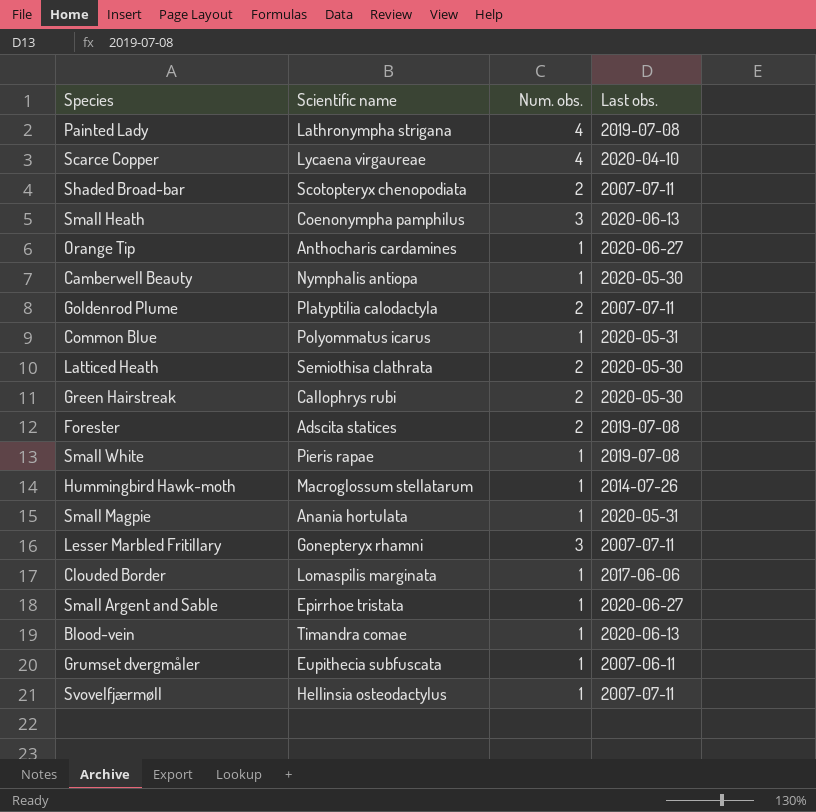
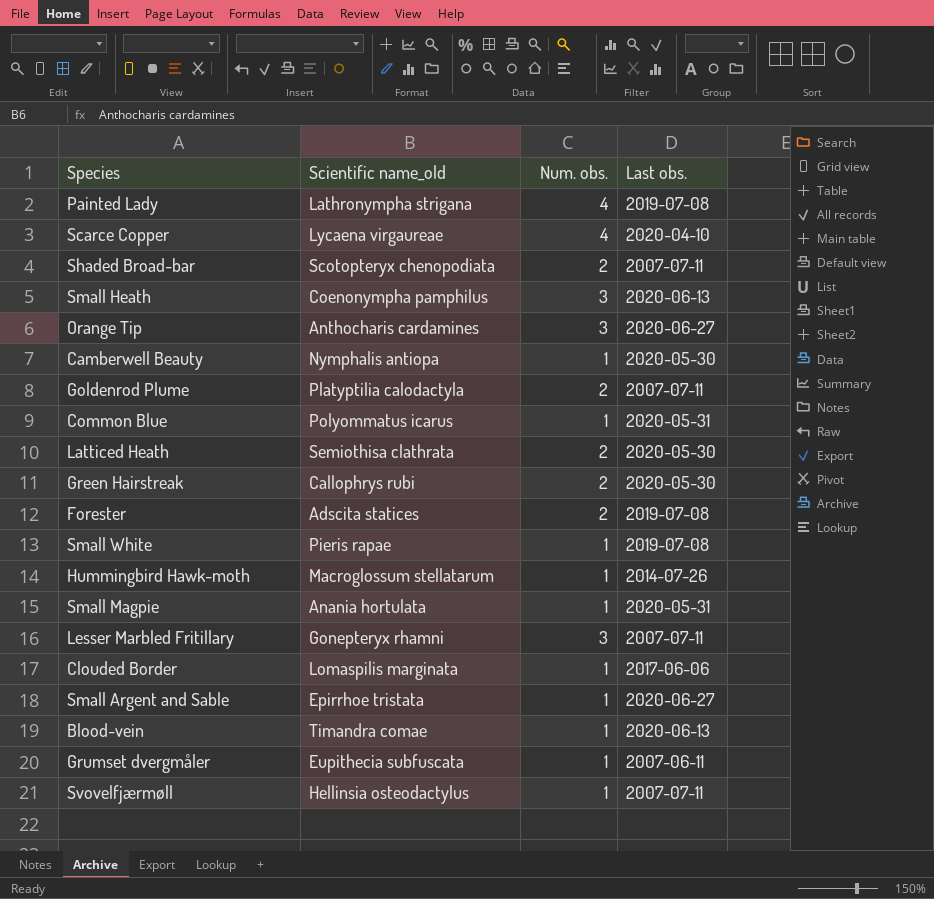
column name: Scientific name -> Scientific name_old
Orange Tip | Num. obs.: 1 -> 3

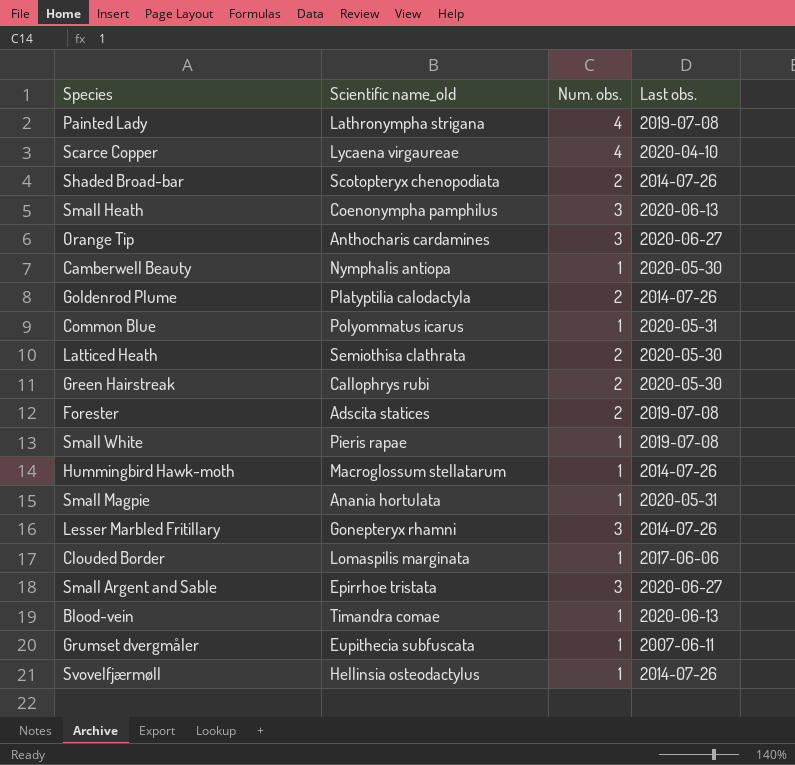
Shaded Broad-bar | Last obs.: 2007-07-11 -> 2014-07-26
Goldenrod Plume | Last obs.: 2007-07-11 -> 2014-07-26
Lesser Marbled Fritillary | Last obs.: 2007-07-11 -> 2014-07-26
Small Argent and Sable | Num. obs.: 1 -> 3
Svovelfjærmøll | Last obs.: 2007-07-11 -> 2014-07-26

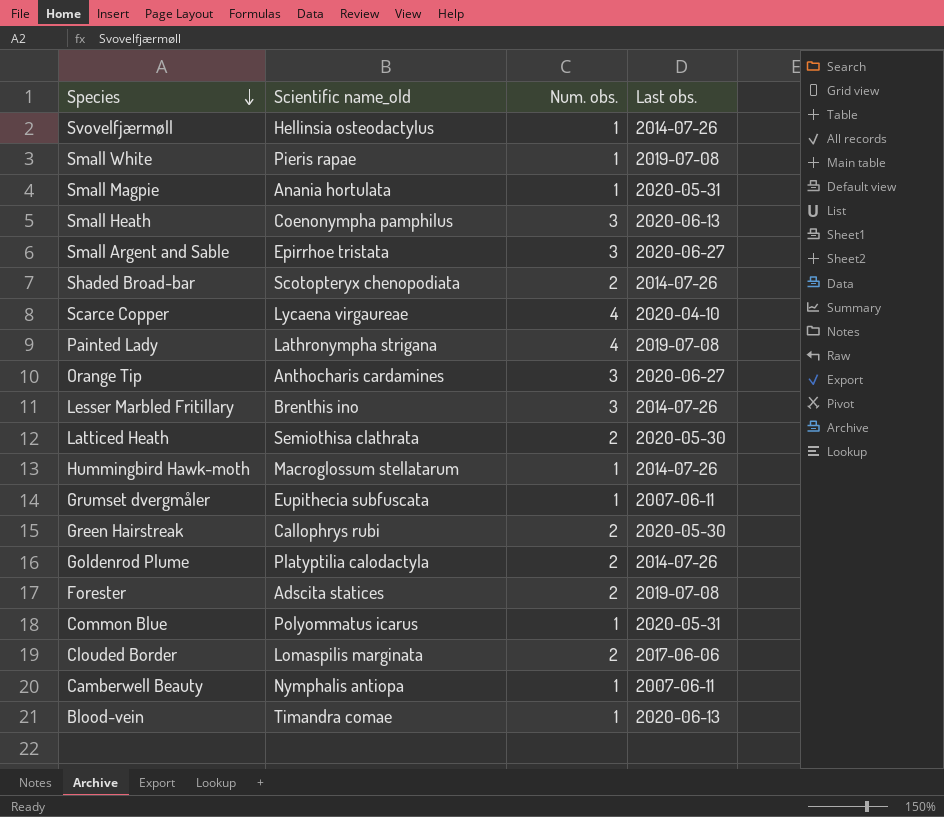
row order: none -> Species descending
Lesser Marbled Fritillary | Scientific name_old: Gonepteryx rhamni -> Brenthis ino
Clouded Border | Num. obs.: 1 -> 2
Camberwell Beauty | Last obs.: 2020-05-30 -> 2007-06-11

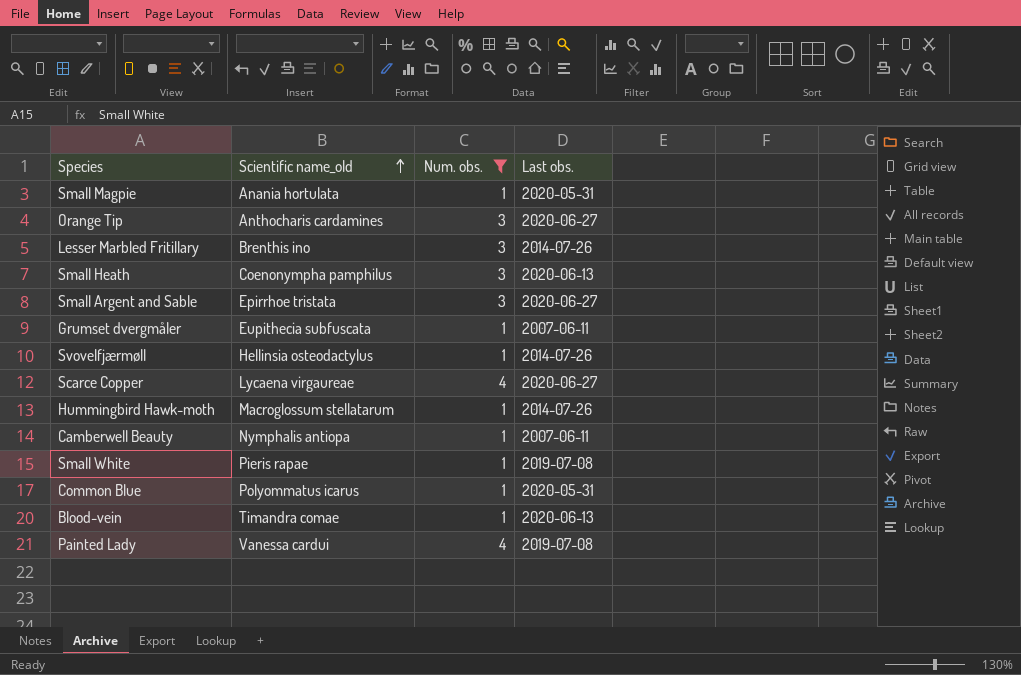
filter: none -> Num. obs. != 2
row order: Species descending -> Scientific name_old ascending
Scarce Copper | Last obs.: 2020-04-10 -> 2020-06-27
Painted Lady | Scientific name_old: Lathronympha strigana -> Vanessa cardui

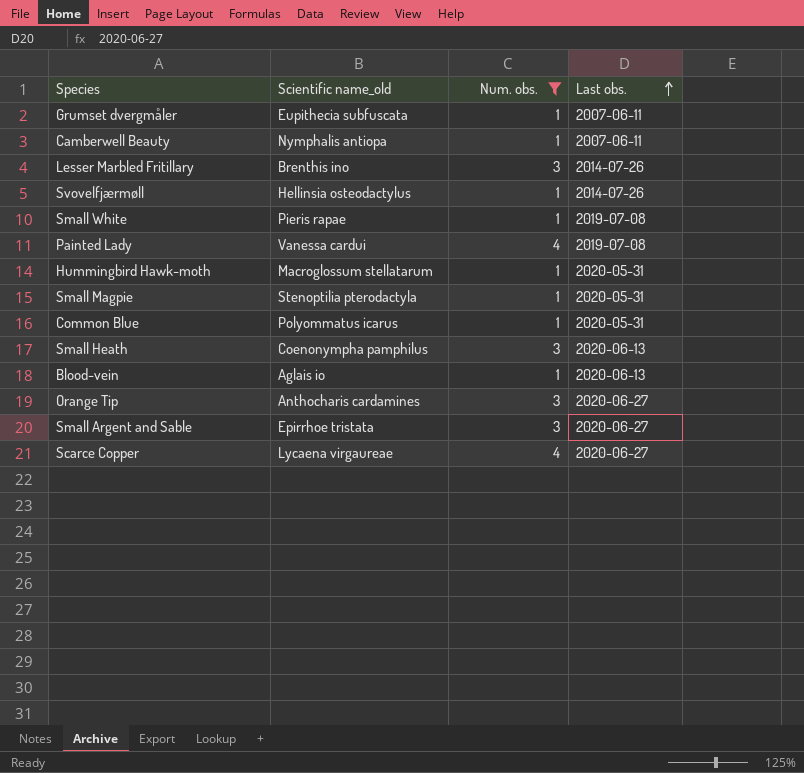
row order: Scientific name_old ascending -> Last obs. ascending
Hummingbird Hawk-moth | Last obs.: 2014-07-26 -> 2020-05-31
Small Magpie | Scientific name_old: Anania hortulata -> Stenoptilia pterodactyla
Blood-vein | Scientific name_old: Timandra comae -> Aglais io

